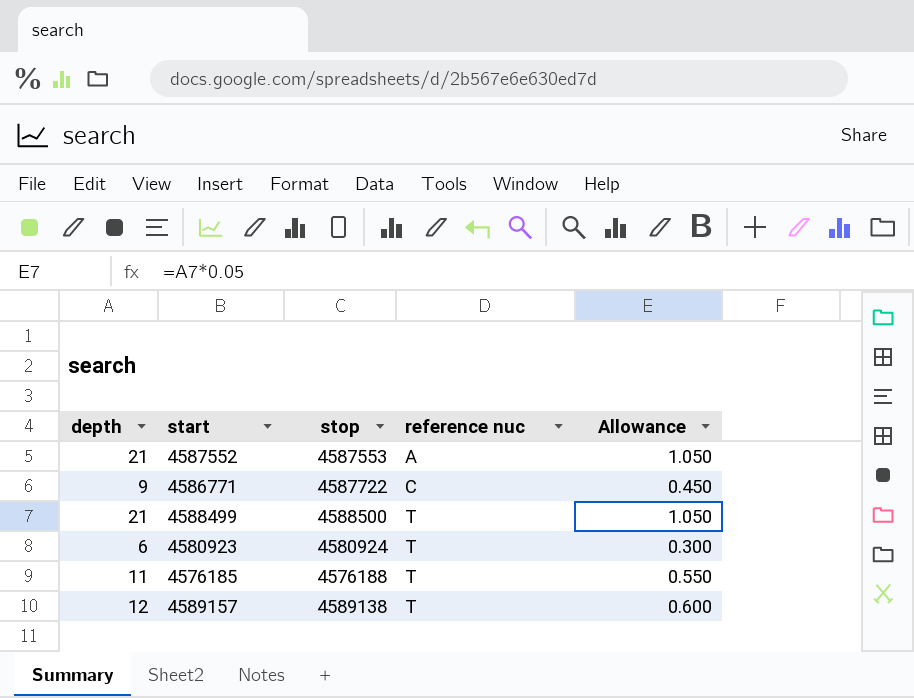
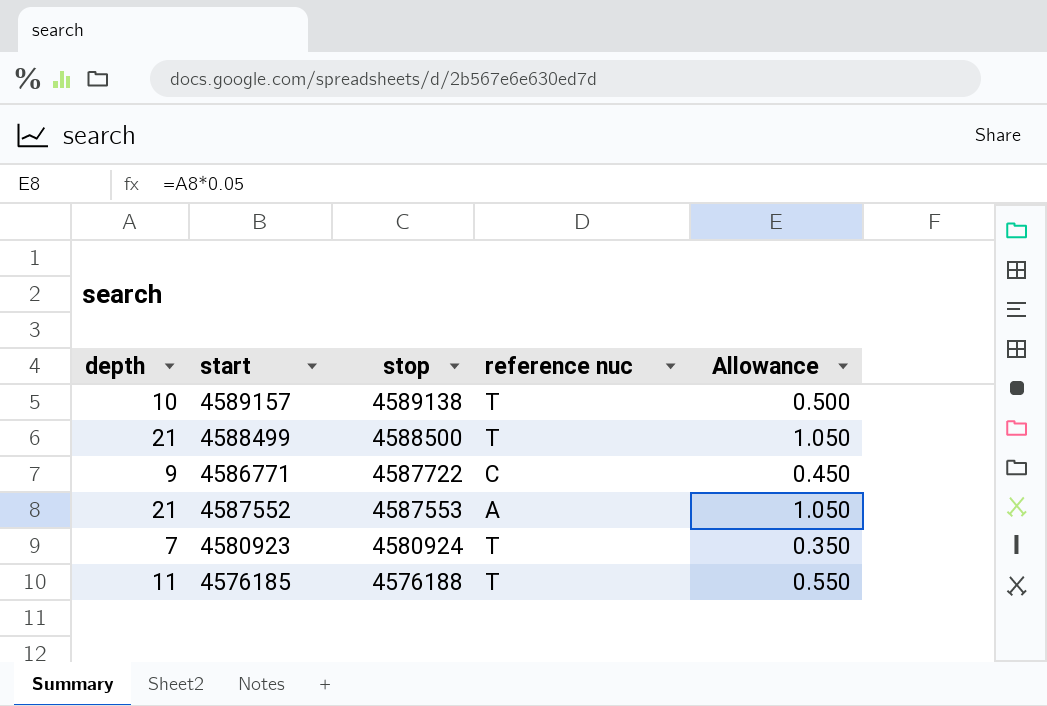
row order: reference nuc ascending -> stop descending
4589157 | depth: 12 -> 10
4589157 | Allowance: 0.600 -> 0.500
4580923 | depth: 6 -> 7
4580923 | Allowance: 0.300 -> 0.350

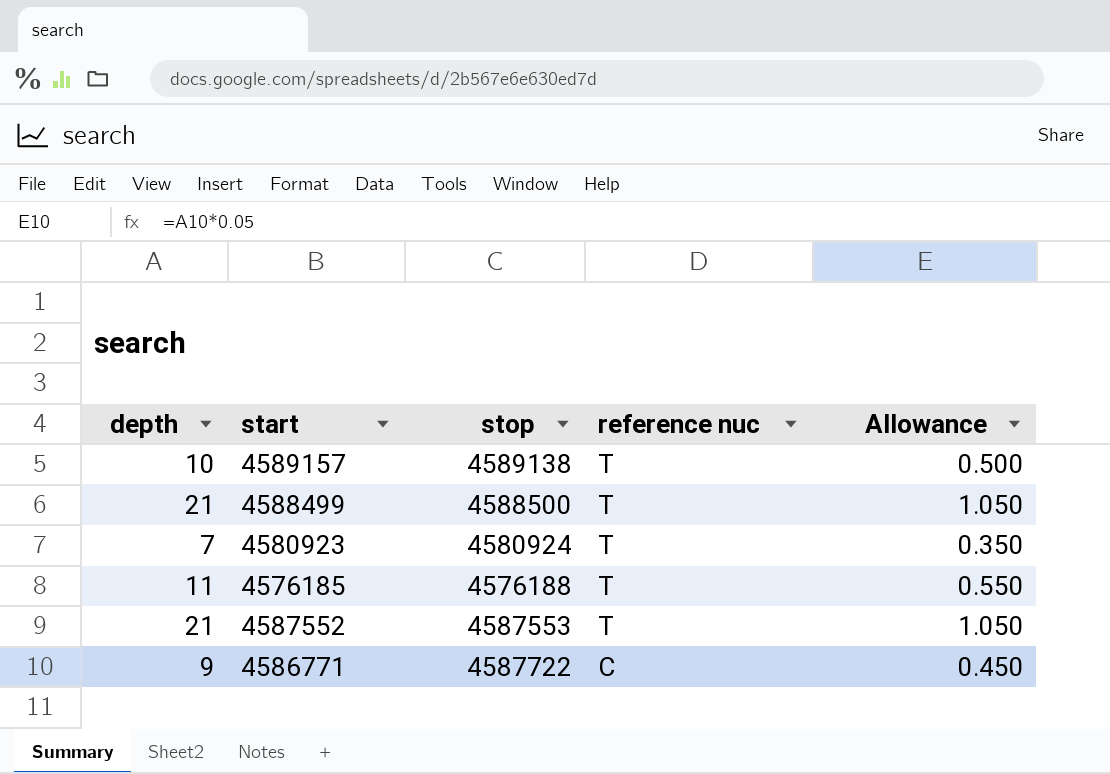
row order: stop descending -> reference nuc descending
4587552 | reference nuc: A -> T

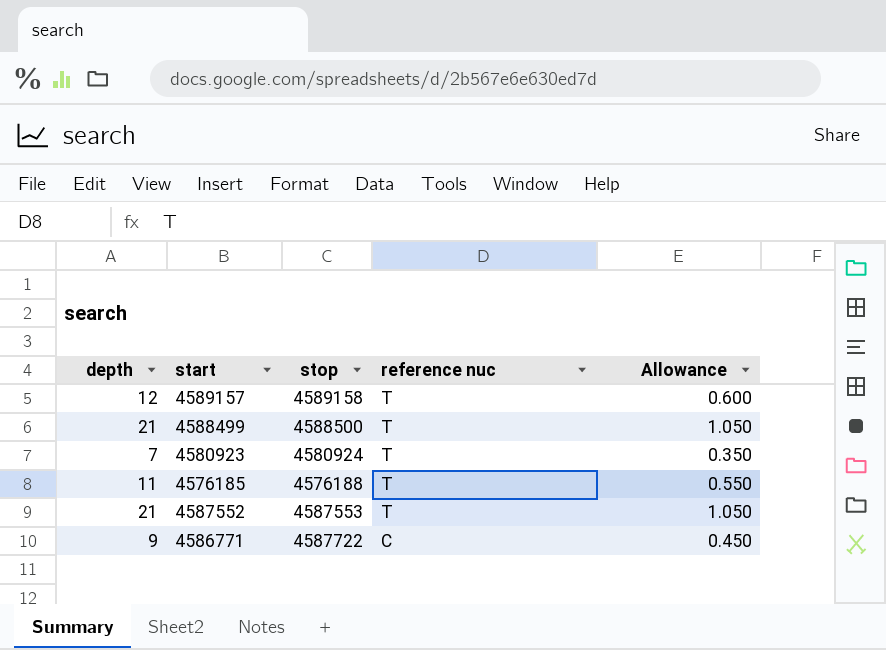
4589157 | depth: 10 -> 12
4589157 | stop: 4589138 -> 4589158
4589157 | Allowance: 0.500 -> 0.600

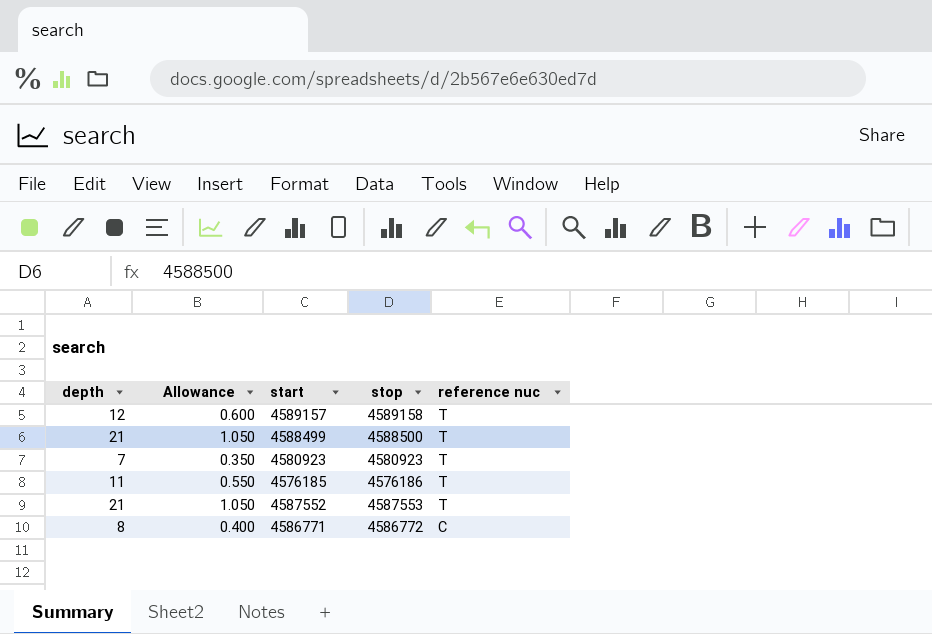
column Allowance | position: 5 -> 2
4580923 | stop: 4580924 -> 4580923
4576185 | stop: 4576188 -> 4576186
4586771 | depth: 9 -> 8
4586771 | Allowance: 0.450 -> 0.400
4586771 | stop: 4587722 -> 4586772

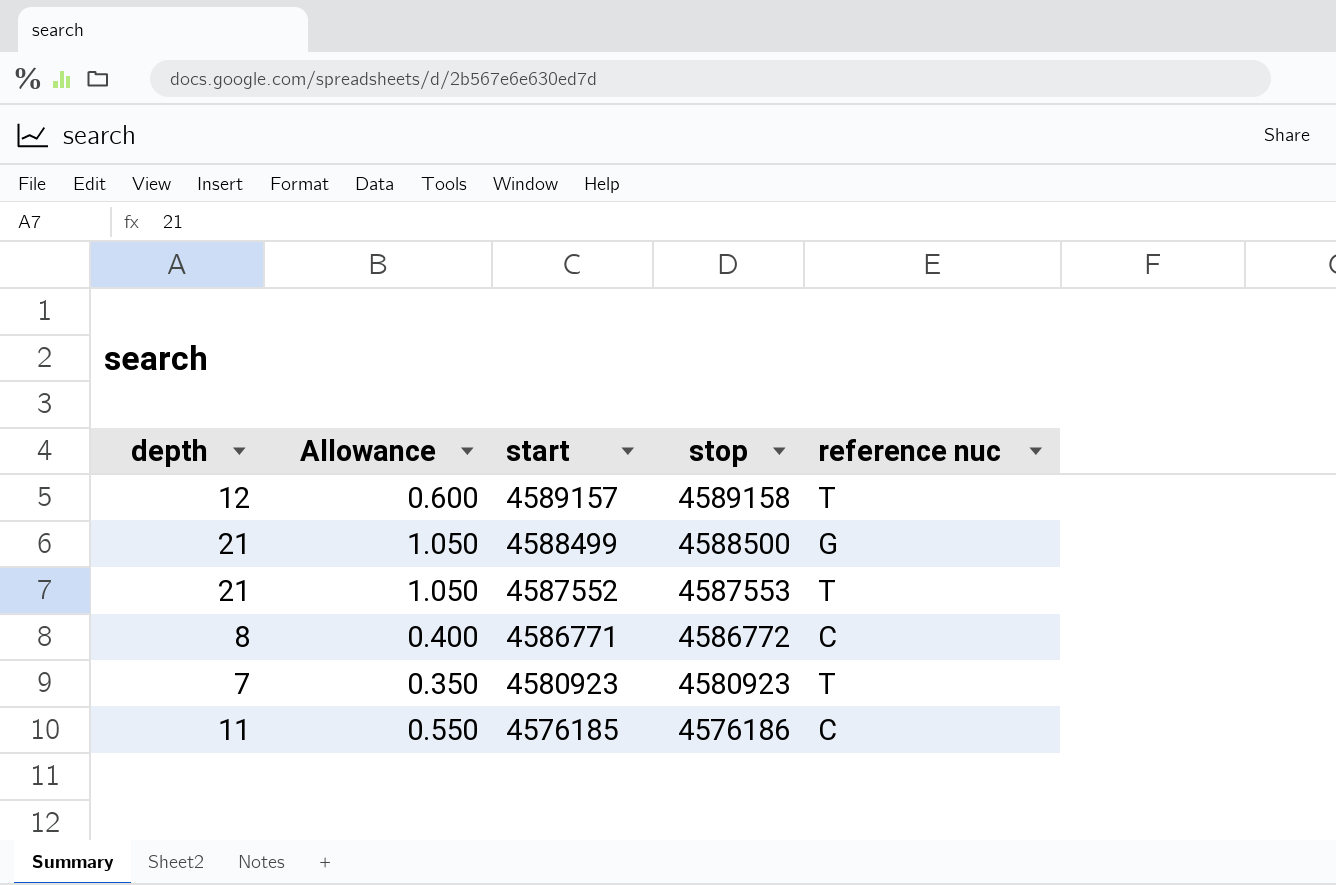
row order: reference nuc descending -> start descending
4588499 | reference nuc: T -> G
4576185 | reference nuc: T -> C

